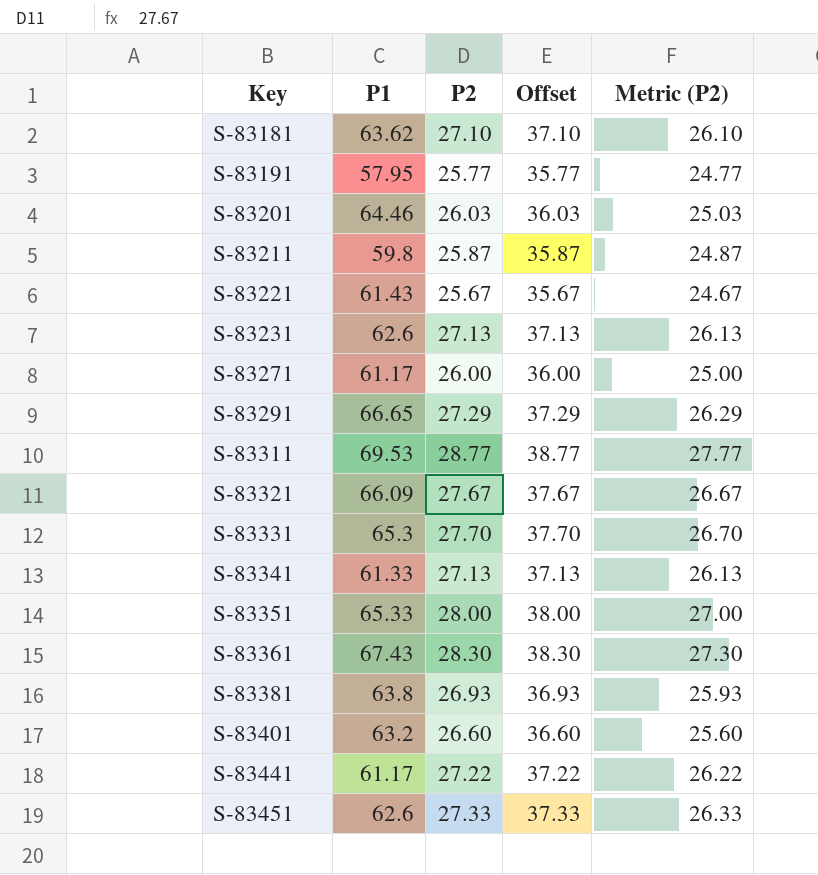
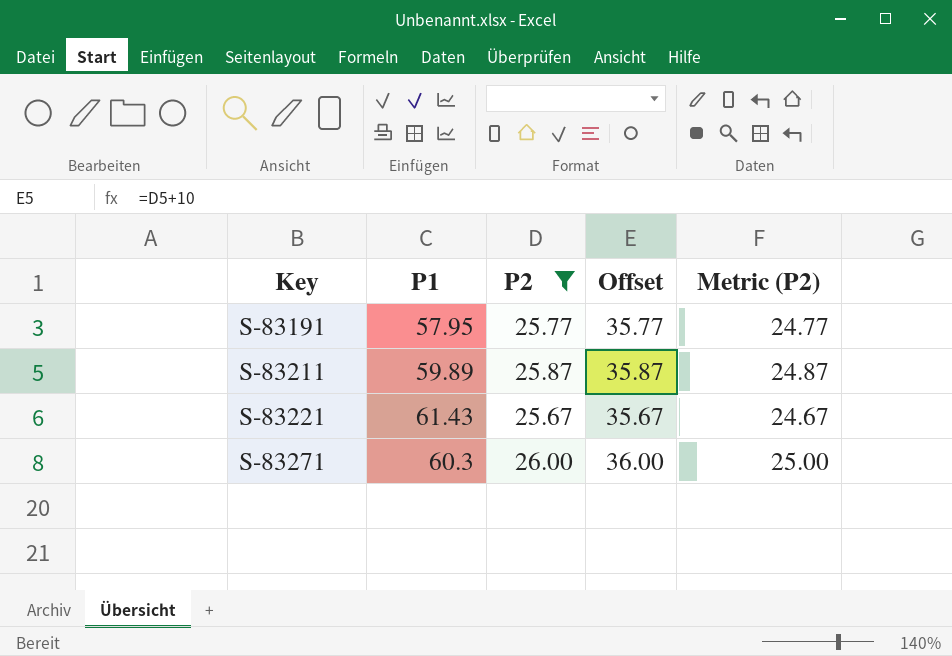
filter: none -> P2 <= 26.00
S-83211 | P1: 59.8 -> 59.89
S-83271 | P1: 61.17 -> 60.3

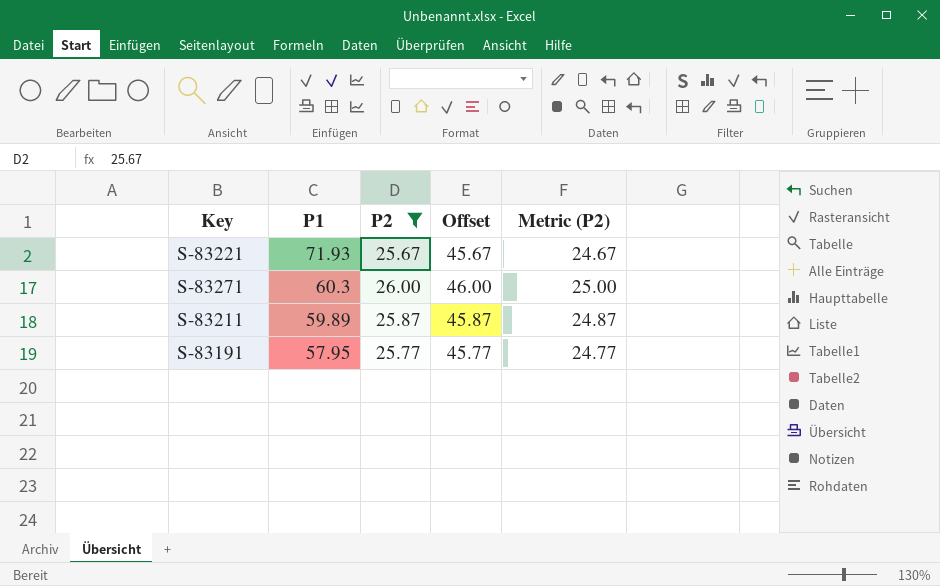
row order: Key ascending -> P1 descending
column Offset | formula: [P2] + 10 -> [P2] + 20
S-83221 | P1: 61.43 -> 71.93

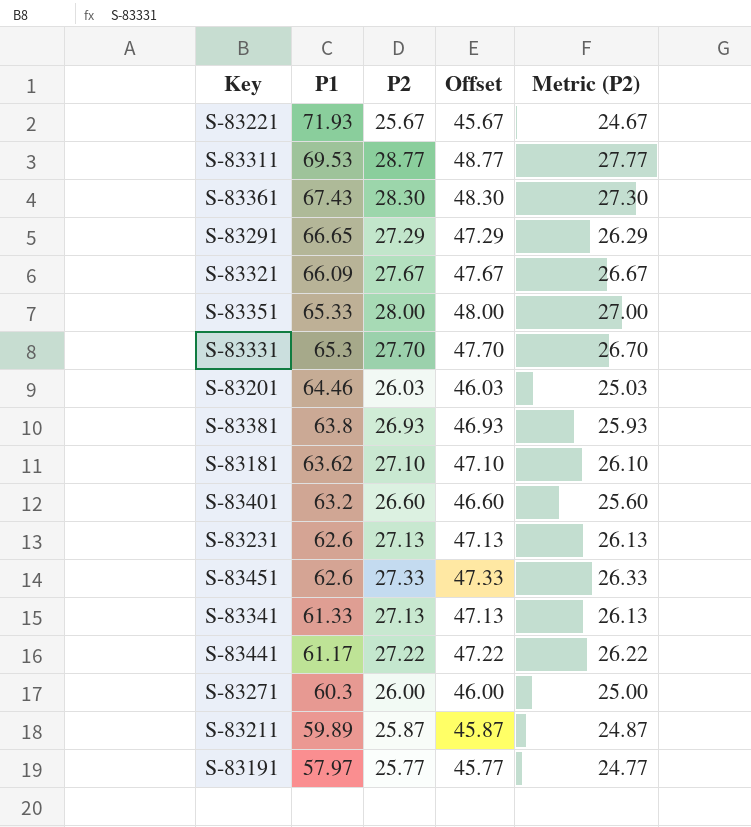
filter: P2 <= 26.00 -> none
S-83191 | P1: 57.95 -> 57.97

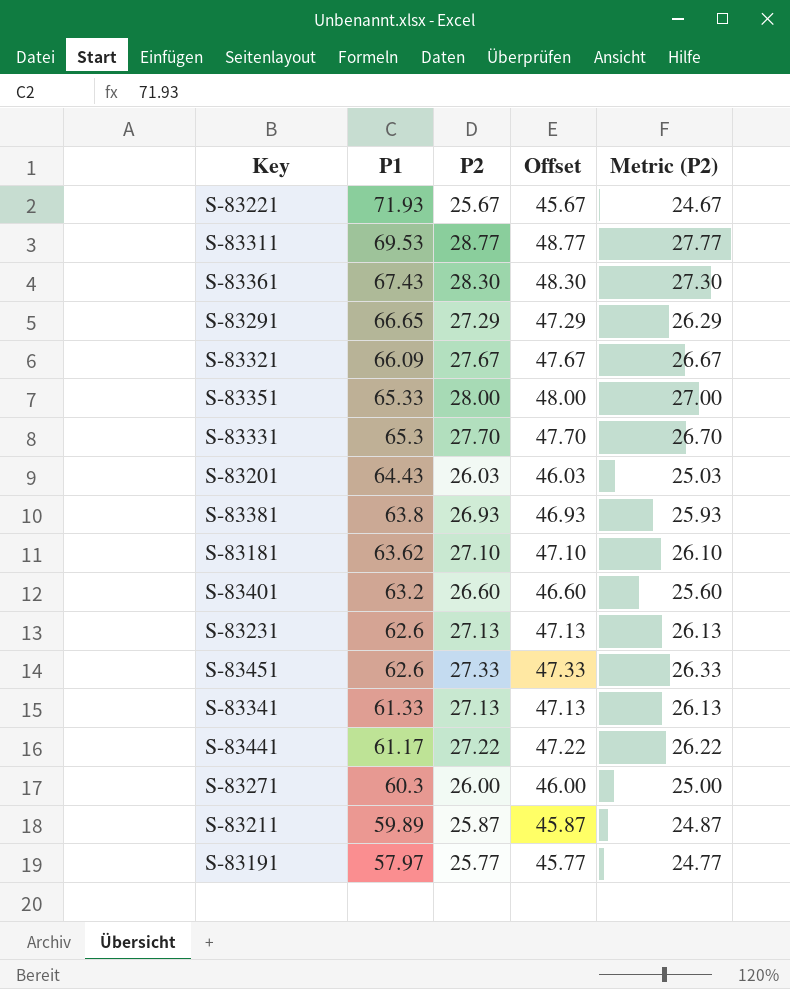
S-83201 | P1: 64.46 -> 64.43

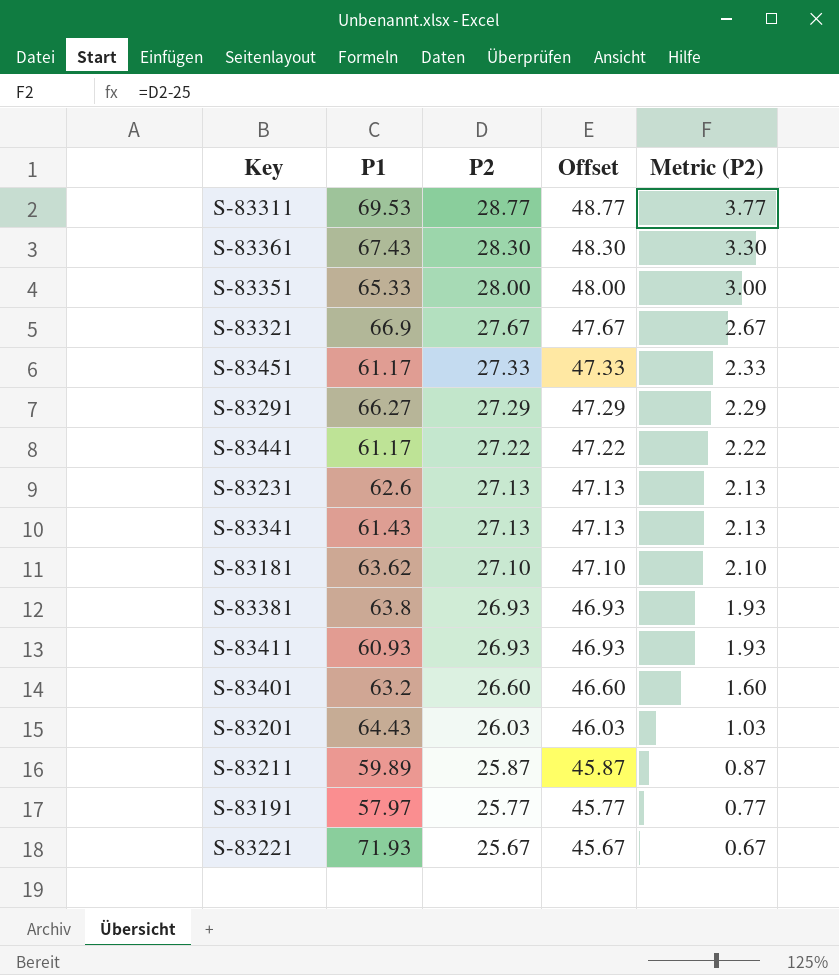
row order: P1 descending -> P2 descending
column Metric (P2) | formula: [P2] - 1 -> [P2] - 25
row S-83331: 65.3 | 27.70 | 47.70 | 26.70 -> none
row S-83271: 60.3 | 26.00 | 46.00 | 25.00 -> none
S-83321 | P1: 66.09 -> 66.9
S-83451 | P1: 62.6 -> 61.17
S-83291 | P1: 66.65 -> 66.27
S-83341 | P1: 61.33 -> 61.43
row S-83411: none -> 60.93 | 26.93 | 46.93 | 1.93

